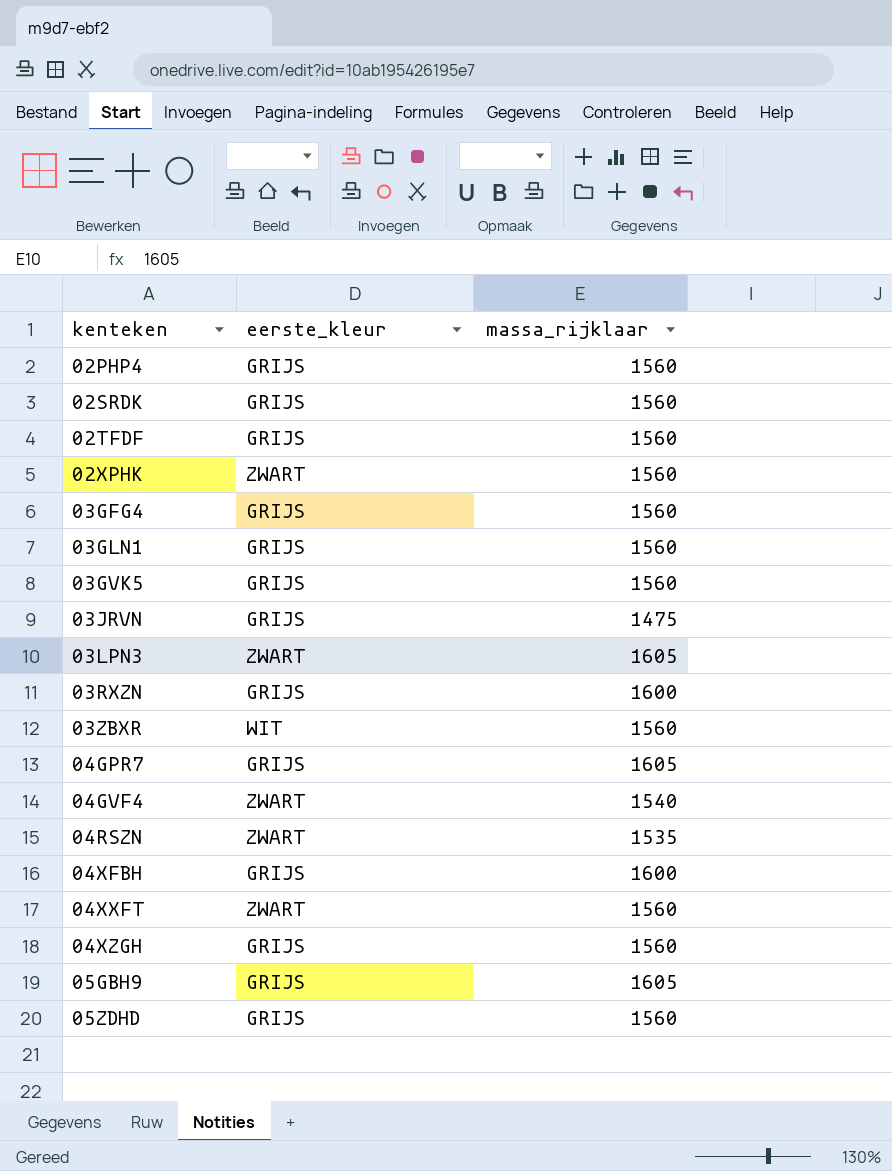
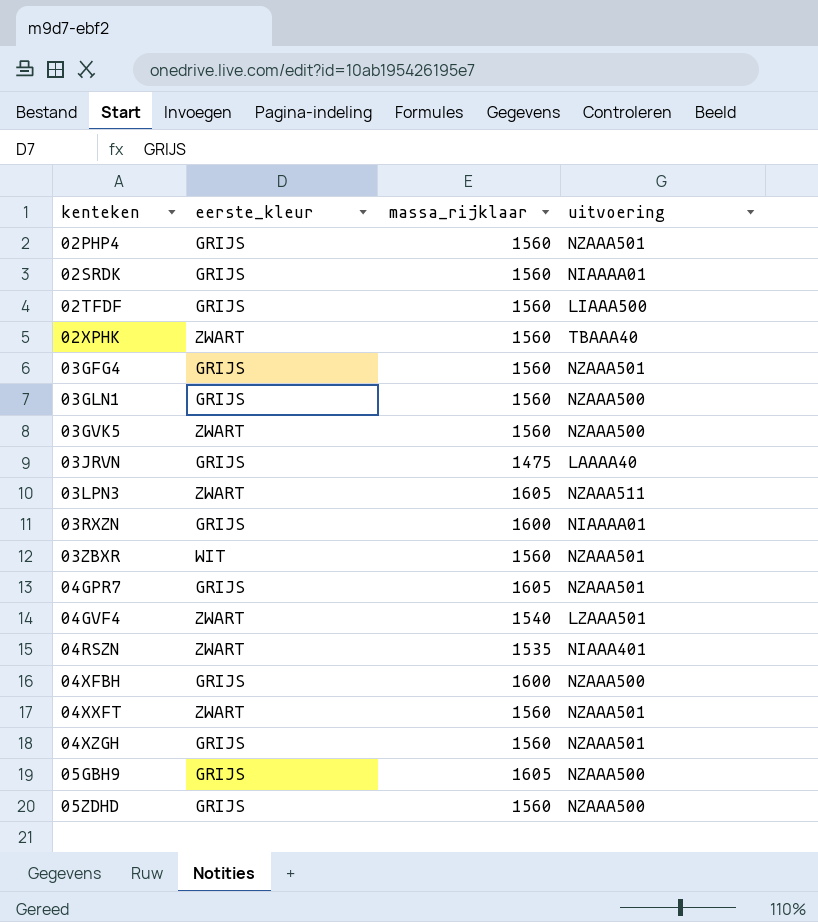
column uitvoering | position: none -> 4
03GVK5 | eerste_kleur: GRIJS -> ZWART

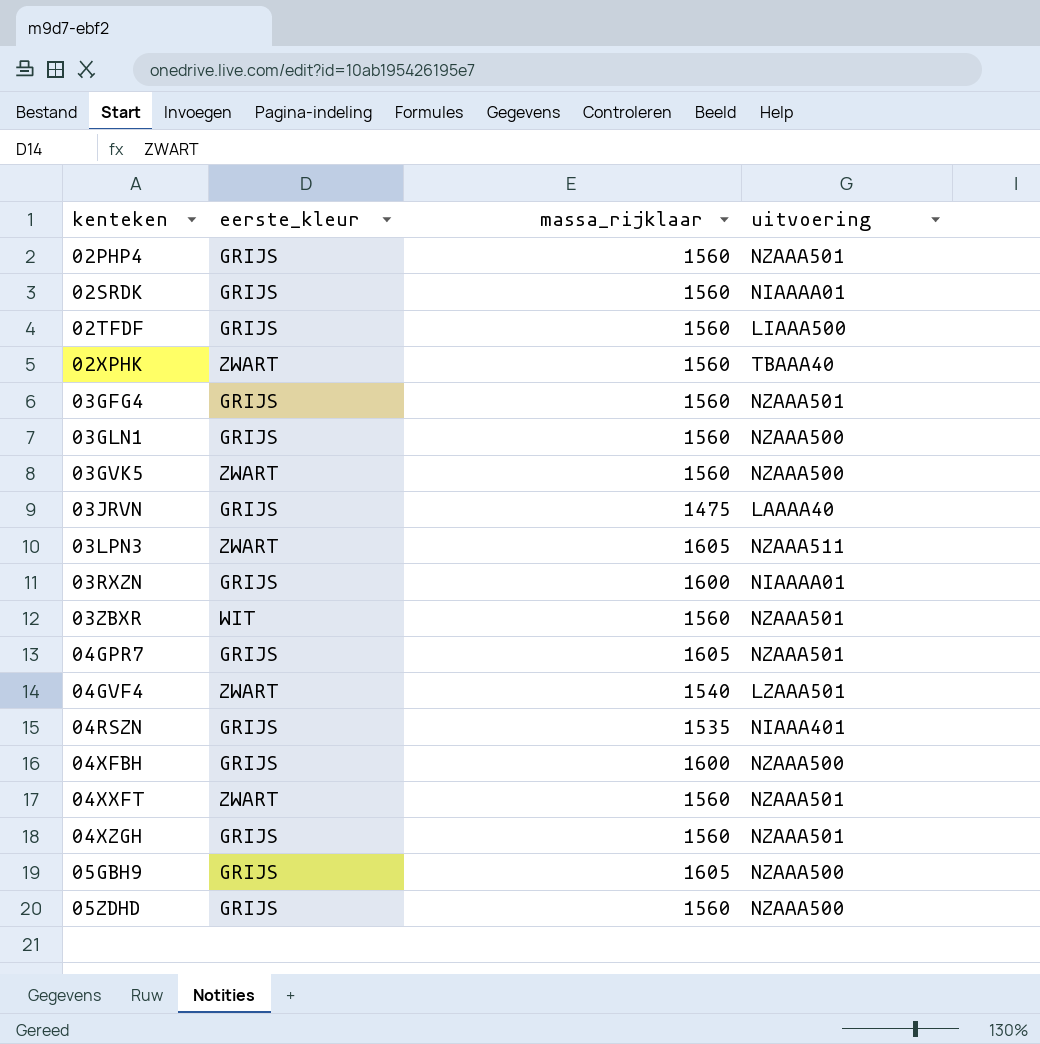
04RSZN | eerste_kleur: ZWART -> GRIJS

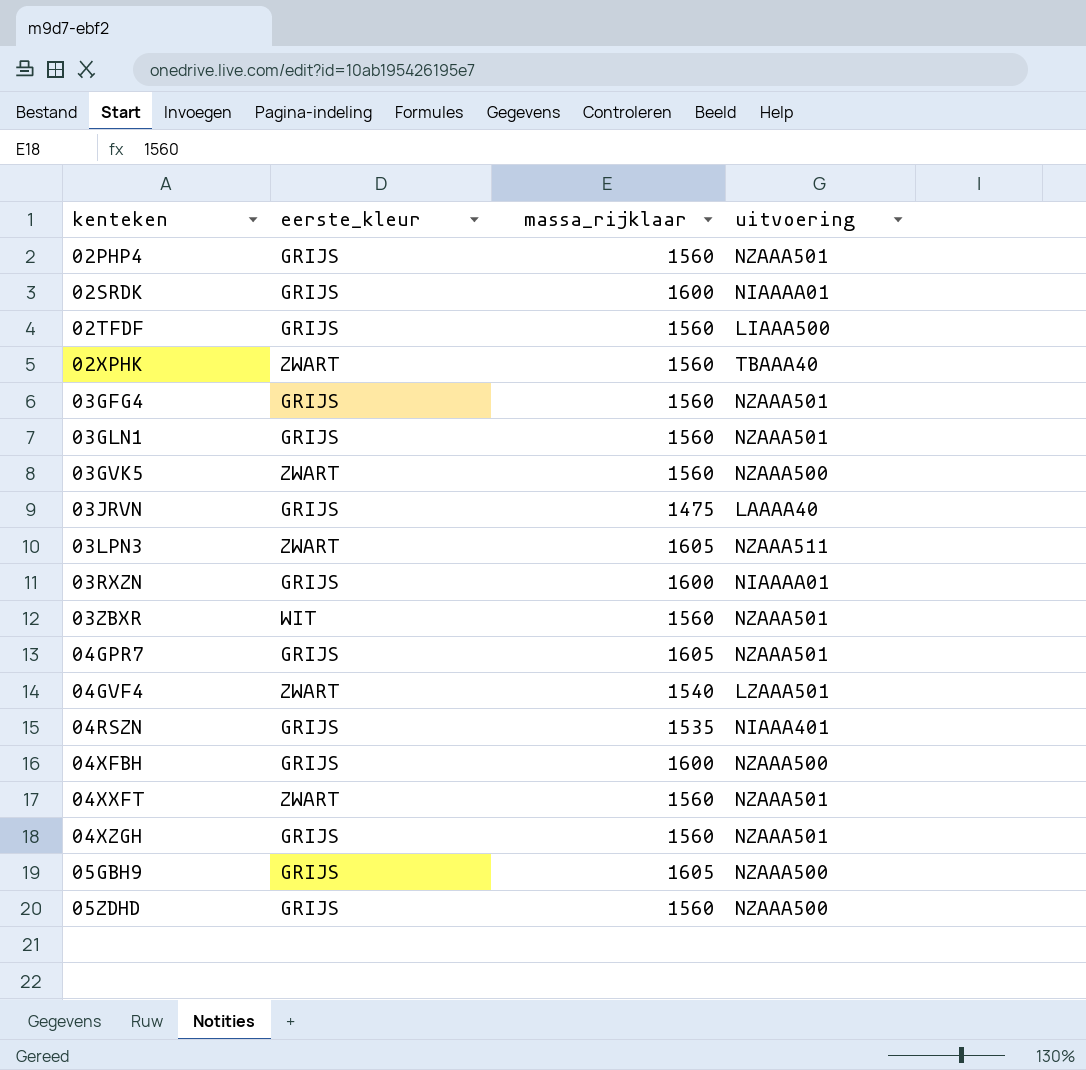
02SRDK | massa_rijklaar: 1560 -> 1600
03GLN1 | uitvoering: NZAAA500 -> NZAAA501

